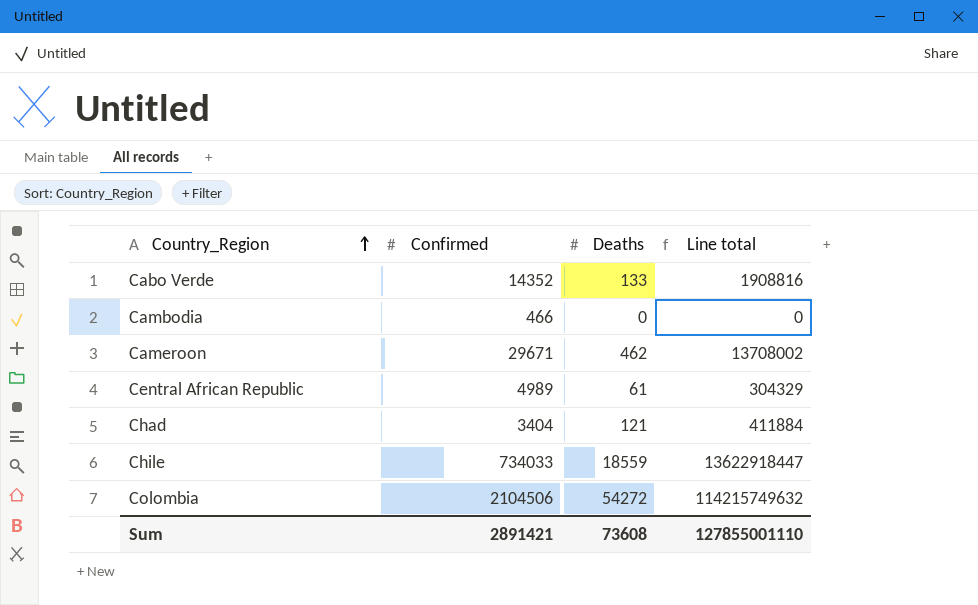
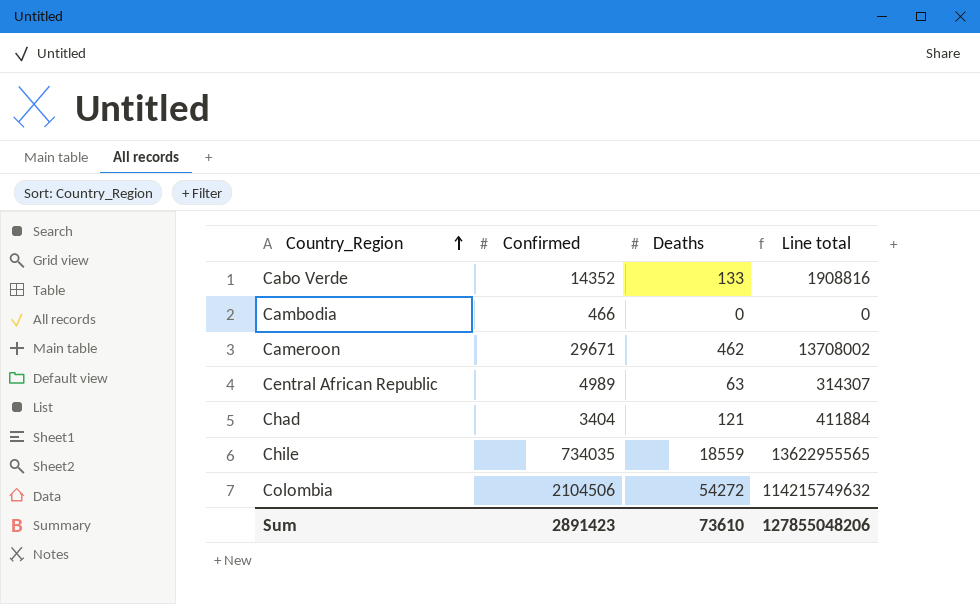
Central African Republic | Deaths: 61 -> 63
Central African Republic | Line total: 304329 -> 314307
Chile | Confirmed: 734033 -> 734035
Chile | Line total: 13622918447 -> 13622955565
Sum | Confirmed: 2891421 -> 2891423
Sum | Deaths: 73608 -> 73610
Sum | Line total: 127855001110 -> 127855048206

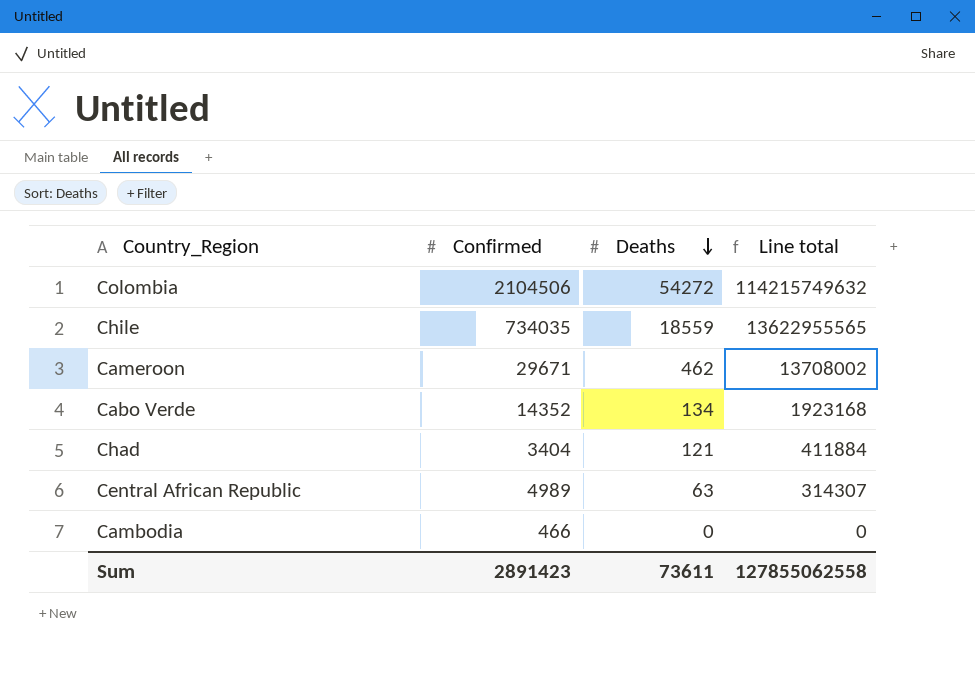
row order: Country_Region ascending -> Deaths descending
Cabo Verde | Deaths: 133 -> 134
Cabo Verde | Line total: 1908816 -> 1923168
Sum | Deaths: 73610 -> 73611
Sum | Line total: 127855048206 -> 127855062558

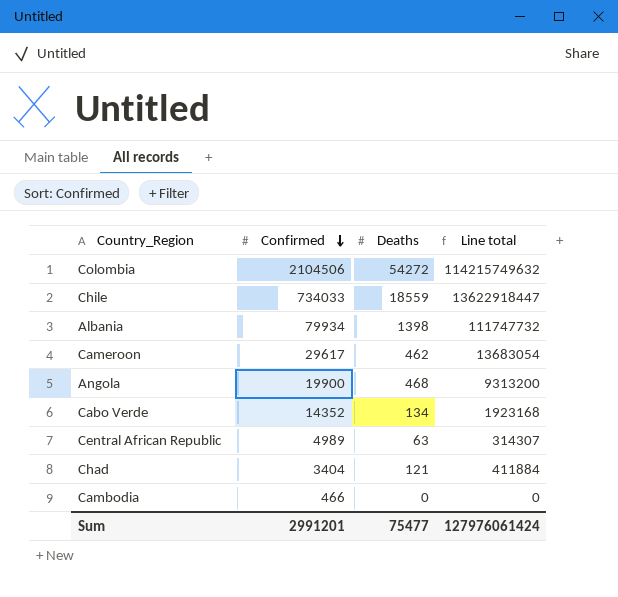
row order: Deaths descending -> Confirmed descending
Chile | Confirmed: 734035 -> 734033
Chile | Line total: 13622955565 -> 13622918447
row Albania: none -> 79934 | 1398 | 111747732
Cameroon | Confirmed: 29671 -> 29617
Cameroon | Line total: 13708002 -> 13683054
row Angola: none -> 19900 | 468 | 9313200
Sum | Confirmed: 2891423 -> 2991201
Sum | Deaths: 73611 -> 75477
Sum | Line total: 127855062558 -> 127976061424

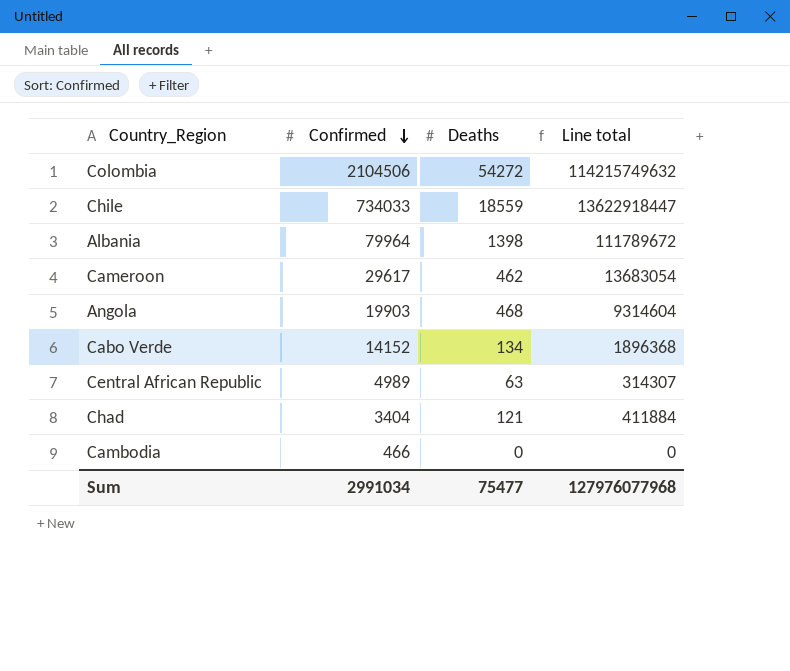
Albania | Confirmed: 79934 -> 79964
Albania | Line total: 111747732 -> 111789672
Angola | Confirmed: 19900 -> 19903
Angola | Line total: 9313200 -> 9314604
Cabo Verde | Confirmed: 14352 -> 14152
Cabo Verde | Line total: 1923168 -> 1896368
Sum | Confirmed: 2991201 -> 2991034
Sum | Line total: 127976061424 -> 127976077968

